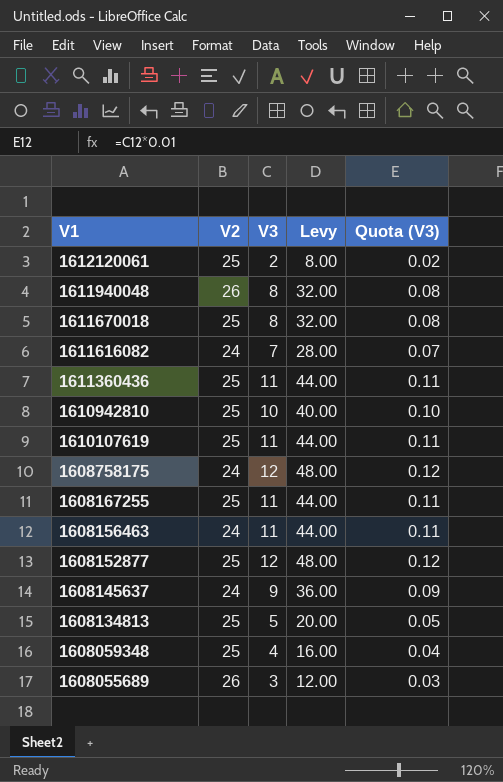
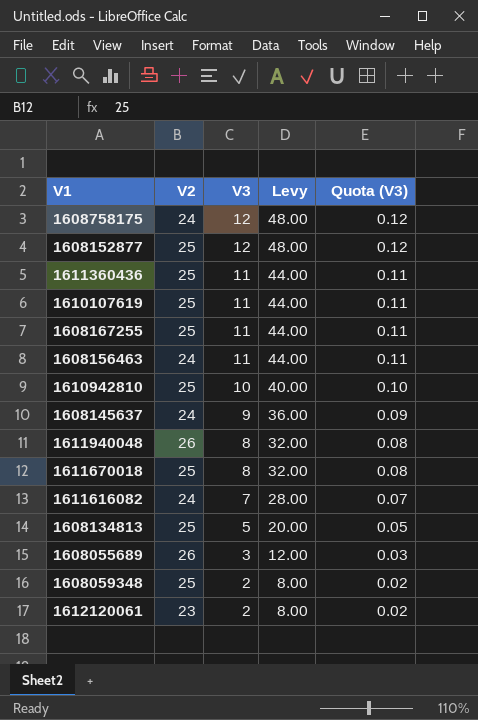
row order: V1 descending -> V3 descending
1608059348 | V3: 4 -> 2
1608059348 | Levy: 16.00 -> 8.00
1608059348 | Quota (V3): 0.04 -> 0.02
1612120061 | V2: 25 -> 23

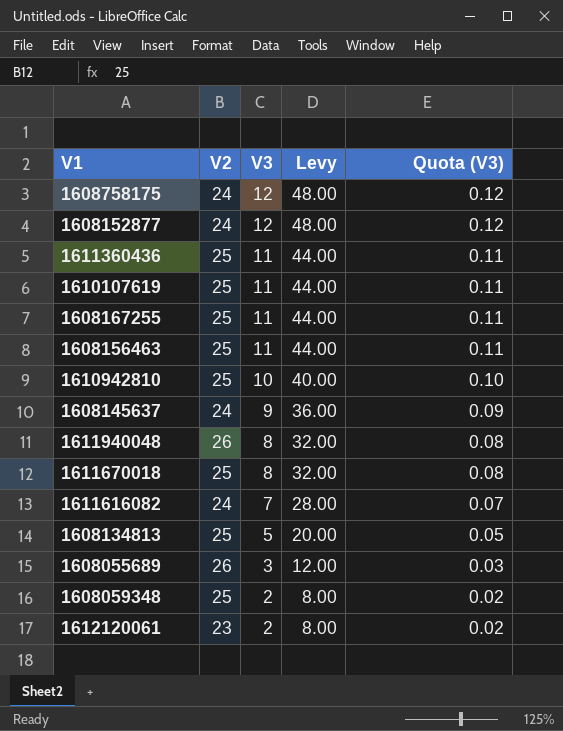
1608152877 | V2: 25 -> 24
1608156463 | V2: 24 -> 25

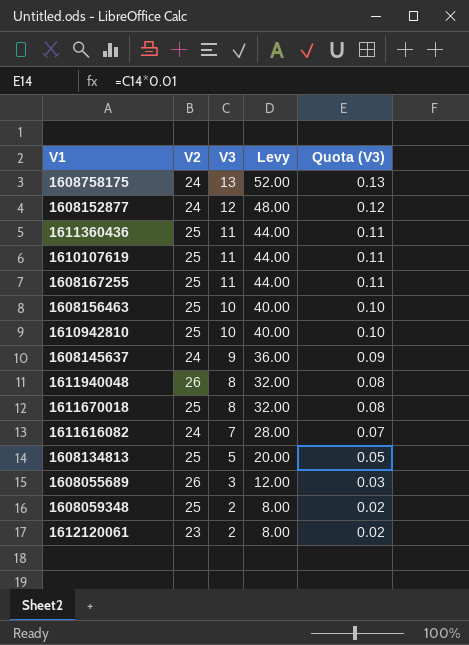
1608758175 | V3: 12 -> 13
1608758175 | Levy: 48.00 -> 52.00
1608758175 | Quota (V3): 0.12 -> 0.13
1608156463 | V3: 11 -> 10
1608156463 | Levy: 44.00 -> 40.00
1608156463 | Quota (V3): 0.11 -> 0.10

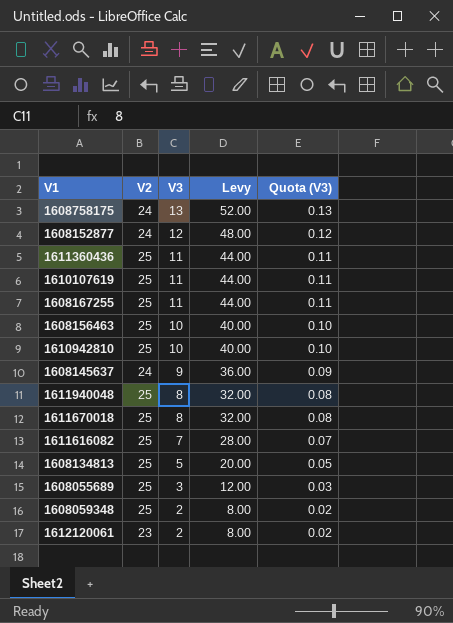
1611940048 | V2: 26 -> 25
1611616082 | V2: 24 -> 25
1608055689 | V2: 26 -> 25

